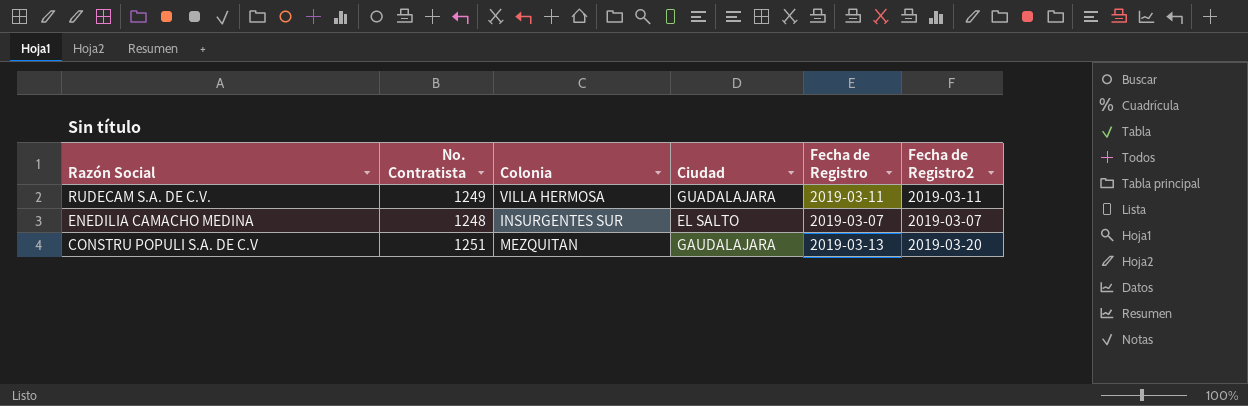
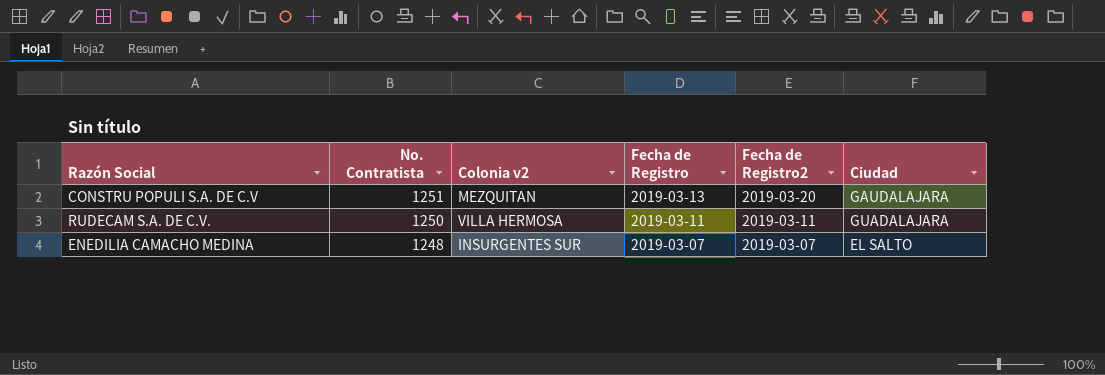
row order: Razón Social descending -> No. Contratista descending
column name: Colonia -> Colonia v2
column Ciudad | position: 4 -> 6
RUDECAM S.A. DE C.V. | No. Contratista: 1249 -> 1250

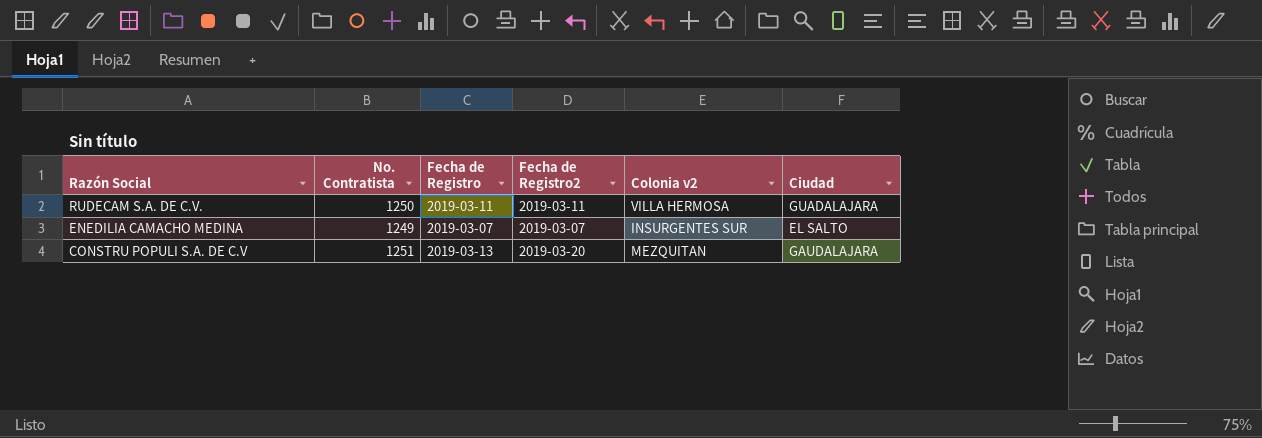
row order: No. Contratista descending -> Razón Social descending
column Colonia v2 | position: 3 -> 5
ENEDILIA CAMACHO MEDINA | No. Contratista: 1248 -> 1249

